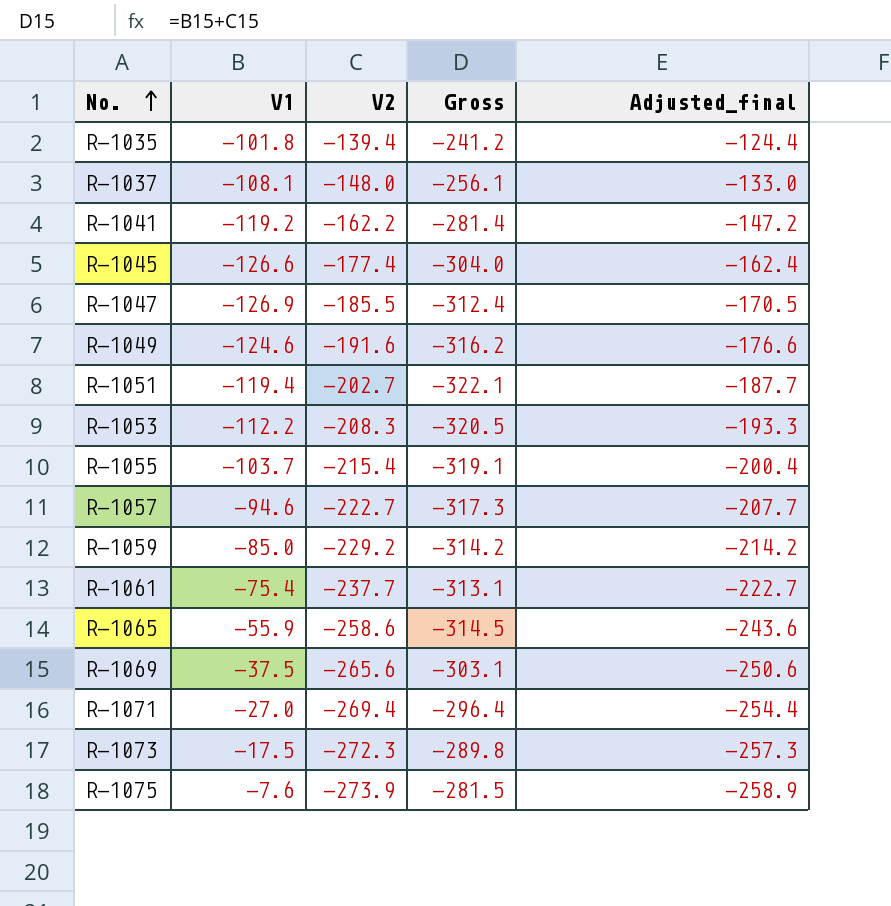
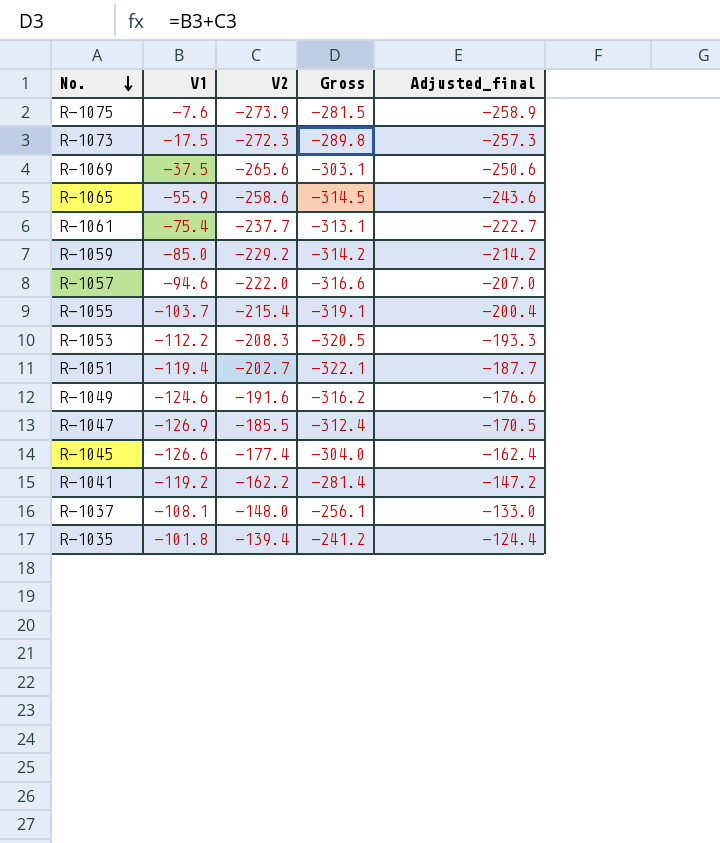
row order: No. ascending -> No. descending
row R-1071: -27.0 | -269.4 | -296.4 | -254.4 -> none
R-1057 | V2: -222.7 -> -222.0
R-1057 | Gross: -317.3 -> -316.6
R-1057 | Adjusted_final: -207.7 -> -207.0

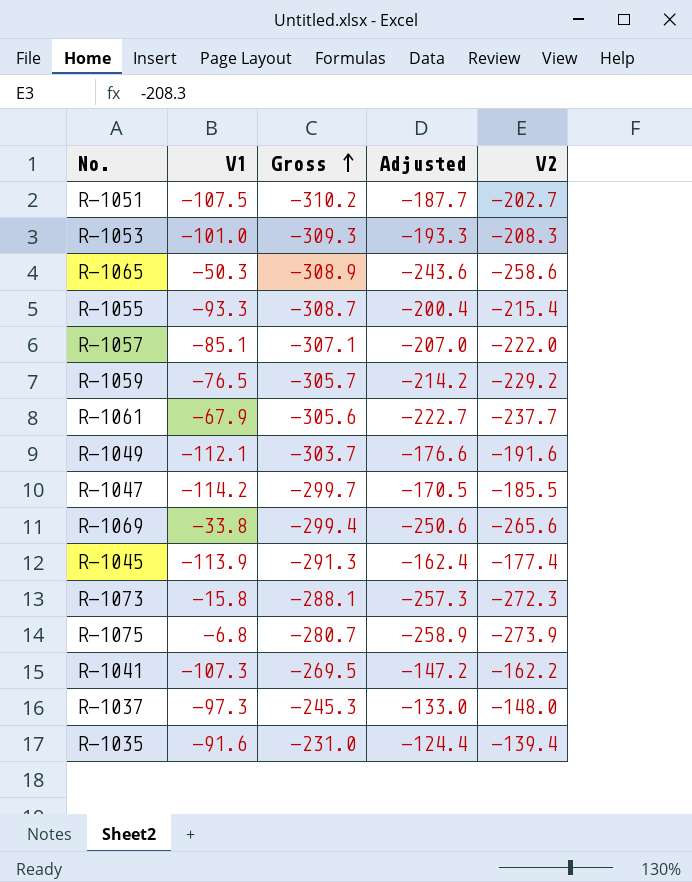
row order: No. descending -> Gross ascending
column name: Adjusted_final -> Adjusted
column V2 | position: 3 -> 5
R-1051 | V1: -119.4 -> -107.5
R-1051 | Gross: -322.1 -> -310.2
R-1053 | V1: -112.2 -> -101.0
R-1053 | Gross: -320.5 -> -309.3
R-1065 | V1: -55.9 -> -50.3
R-1065 | Gross: -314.5 -> -308.9
R-1055 | V1: -103.7 -> -93.3
R-1055 | Gross: -319.1 -> -308.7
R-1057 | V1: -94.6 -> -85.1
R-1057 | Gross: -316.6 -> -307.1
R-1059 | V1: -85.0 -> -76.5
R-1059 | Gross: -314.2 -> -305.7
R-1061 | V1: -75.4 -> -67.9
R-1061 | Gross: -313.1 -> -305.6
R-1049 | V1: -124.6 -> -112.1
R-1049 | Gross: -316.2 -> -303.7
R-1047 | V1: -126.9 -> -114.2
R-1047 | Gross: -312.4 -> -299.7
R-1069 | V1: -37.5 -> -33.8
R-1069 | Gross: -303.1 -> -299.4
R-1045 | V1: -126.6 -> -113.9
R-1045 | Gross: -304.0 -> -291.3
R-1073 | V1: -17.5 -> -15.8
R-1073 | Gross: -289.8 -> -288.1
R-1075 | V1: -7.6 -> -6.8
R-1075 | Gross: -281.5 -> -280.7
R-1041 | V1: -119.2 -> -107.3
R-1041 | Gross: -281.4 -> -269.5
R-1037 | V1: -108.1 -> -97.3
R-1037 | Gross: -256.1 -> -245.3
R-1035 | V1: -101.8 -> -91.6
R-1035 | Gross: -241.2 -> -231.0

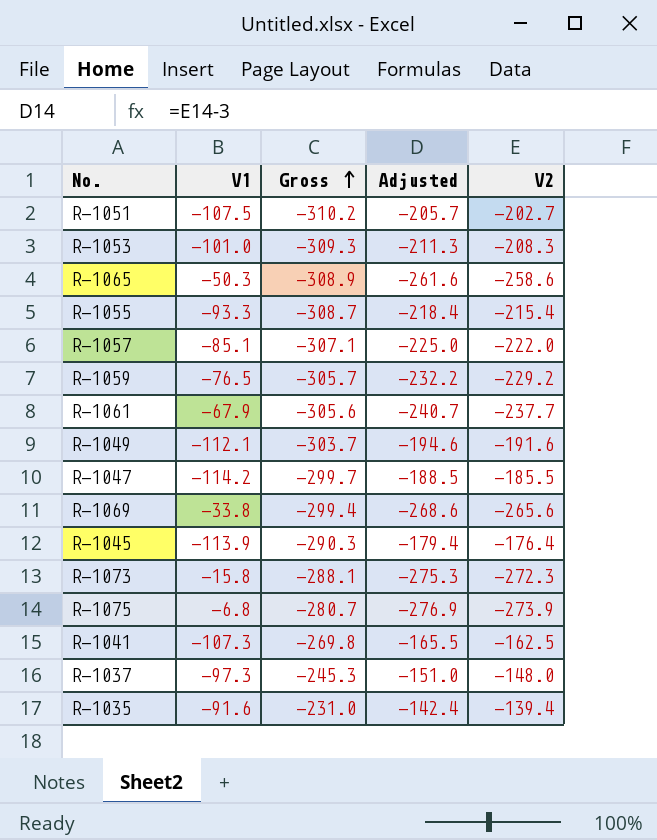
column Adjusted | formula: [V2] + 15 -> [V2] - 3
R-1045 | Gross: -291.3 -> -290.3
R-1045 | V2: -177.4 -> -176.4
R-1041 | Gross: -269.5 -> -269.8
R-1041 | V2: -162.2 -> -162.5

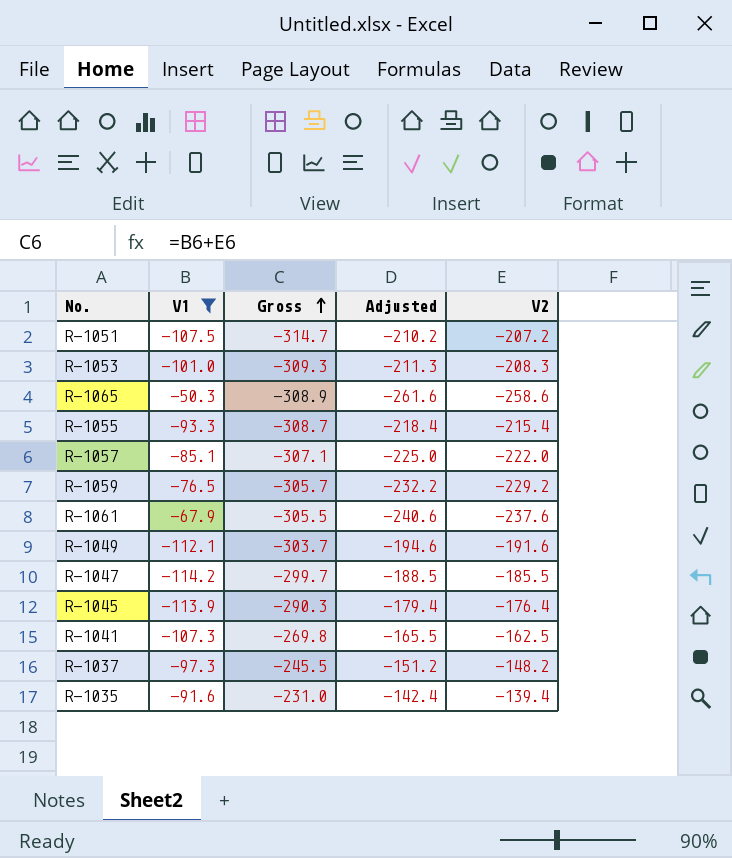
filter: none -> V1 <= -50.3
R-1051 | Gross: -310.2 -> -314.7
R-1051 | Adjusted: -205.7 -> -210.2
R-1051 | V2: -202.7 -> -207.2
R-1061 | Gross: -305.6 -> -305.5
R-1061 | Adjusted: -240.7 -> -240.6
R-1061 | V2: -237.7 -> -237.6
R-1037 | Gross: -245.3 -> -245.5
R-1037 | Adjusted: -151.0 -> -151.2
R-1037 | V2: -148.0 -> -148.2

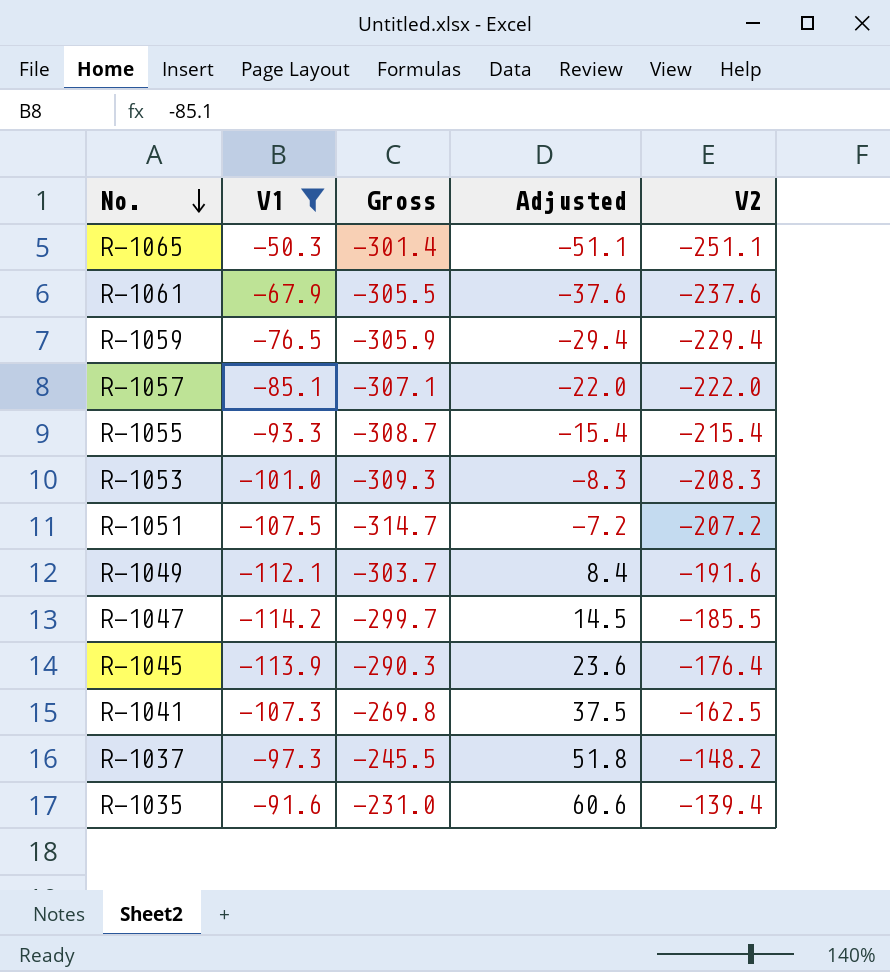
row order: Gross ascending -> No. descending
column Adjusted | formula: [V2] - 3 -> [V2] + 200
R-1065 | Gross: -308.9 -> -301.4
R-1065 | V2: -258.6 -> -251.1
R-1059 | Gross: -305.7 -> -305.9
R-1059 | V2: -229.2 -> -229.4

